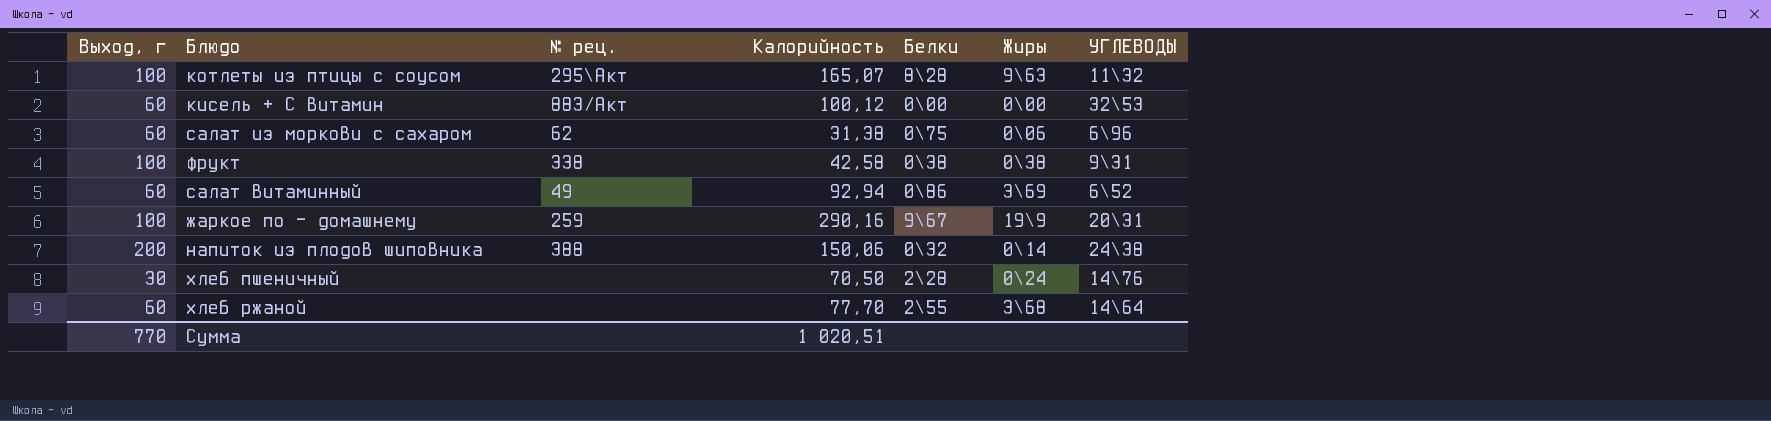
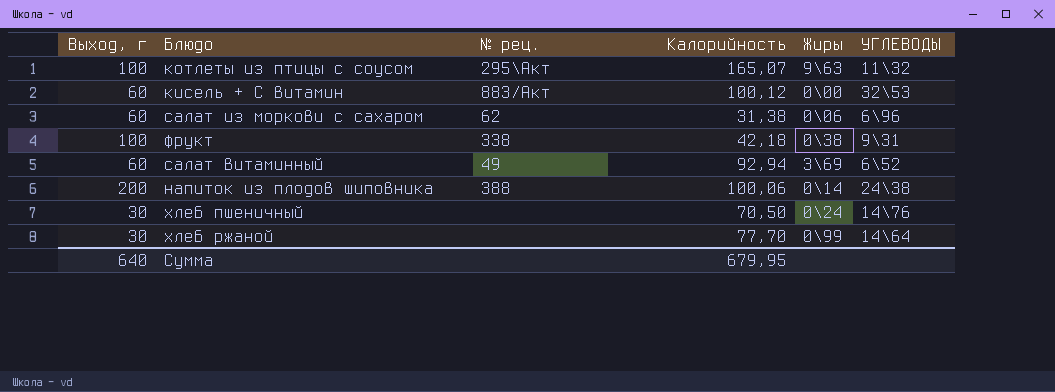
column Белки | position: 5 -> none
row жаркое по - домашнему: 100 | 259 | 290,16 | 9\67 | 19\9 | 20\31 -> none
фрукт | Калорийность: 42,58 -> 42,18
напиток из плодов шиповника | Калорийность: 150,06 -> 100,06
хлеб ржаной | Выход, г: 60 -> 30
хлеб ржаной | Жиры: 3\68 -> 0\99
Сумма | Выход, г: 770 -> 640
Сумма | Калорийность: 1 020,51 -> 679,95

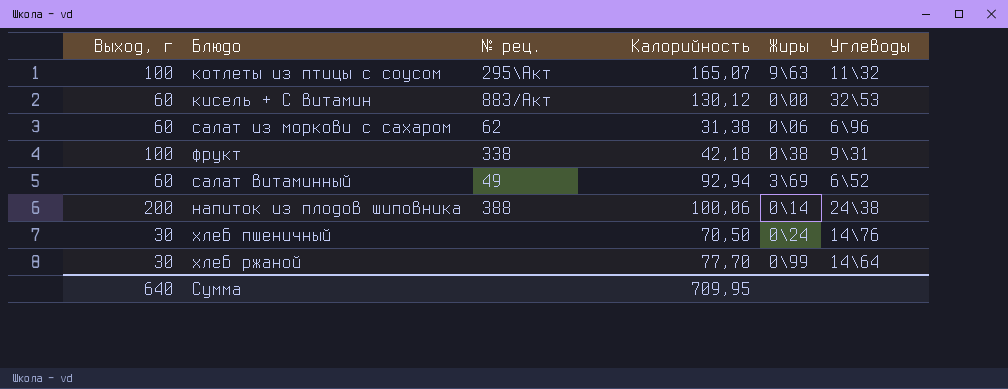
column name: УГЛЕВОДЫ -> Углеводы
кисель + С витамин | Калорийность: 100,12 -> 130,12
Сумма | Калорийность: 679,95 -> 709,95

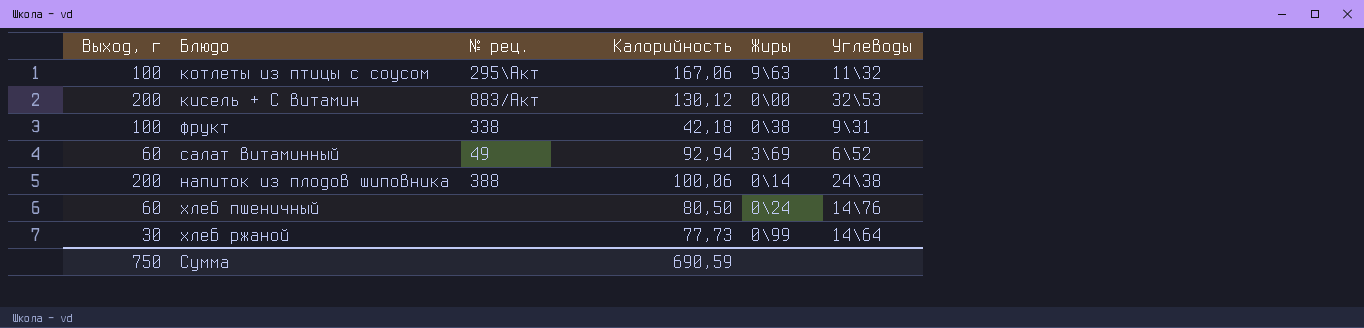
row салат из моркови с сахаром: 60 | 62 | 31,38 | 0\06 | 6\96 -> none
котлеты из птицы с соусом | Калорийность: 165,07 -> 167,06
кисель + С витамин | Выход, г: 60 -> 200
хлеб пшеничный | Выход, г: 30 -> 60
хлеб пшеничный | Калорийность: 70,50 -> 80,50
хлеб ржаной | Калорийность: 77,70 -> 77,73
Сумма | Выход, г: 640 -> 750
Сумма | Калорийность: 709,95 -> 690,59

